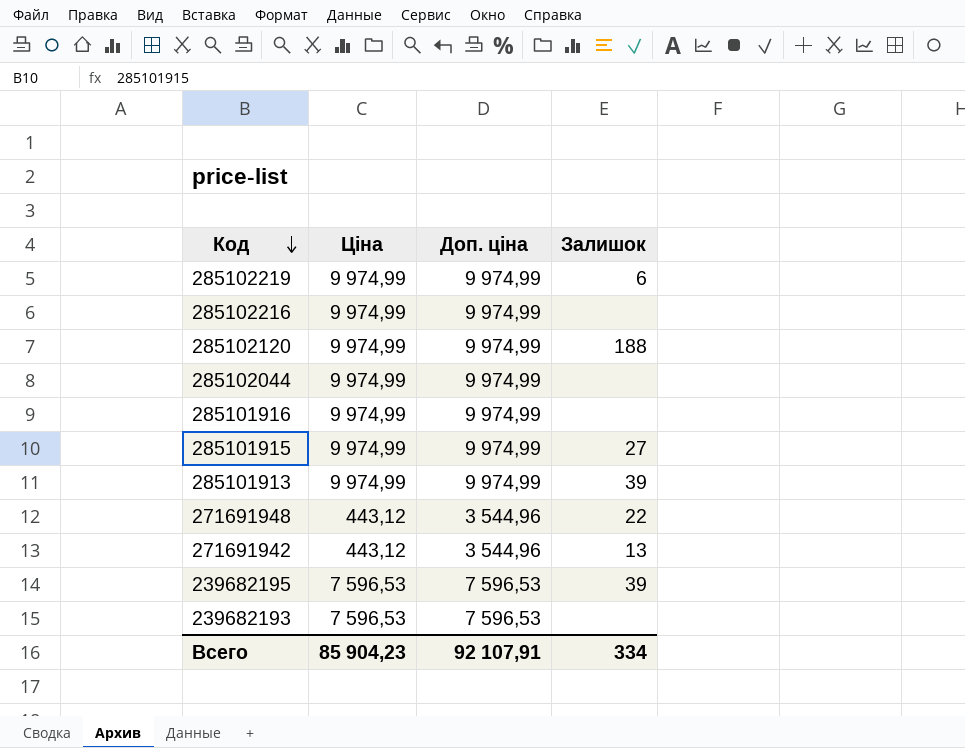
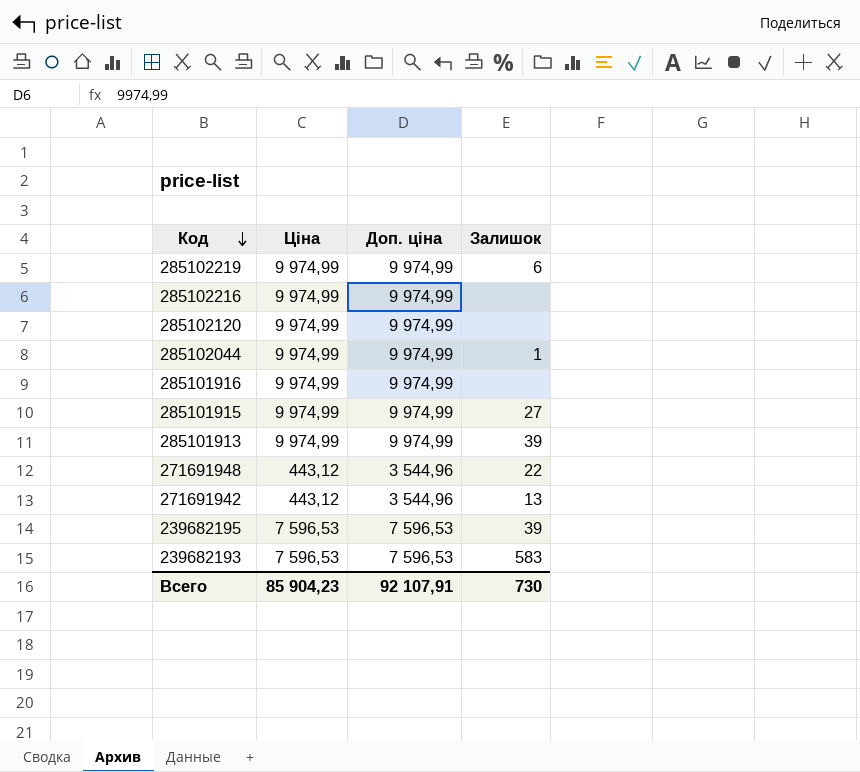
285102120 | Залишок: 188 -> none
285102044 | Залишок: none -> 1
239682193 | Залишок: none -> 583
Всего | Залишок: 334 -> 730

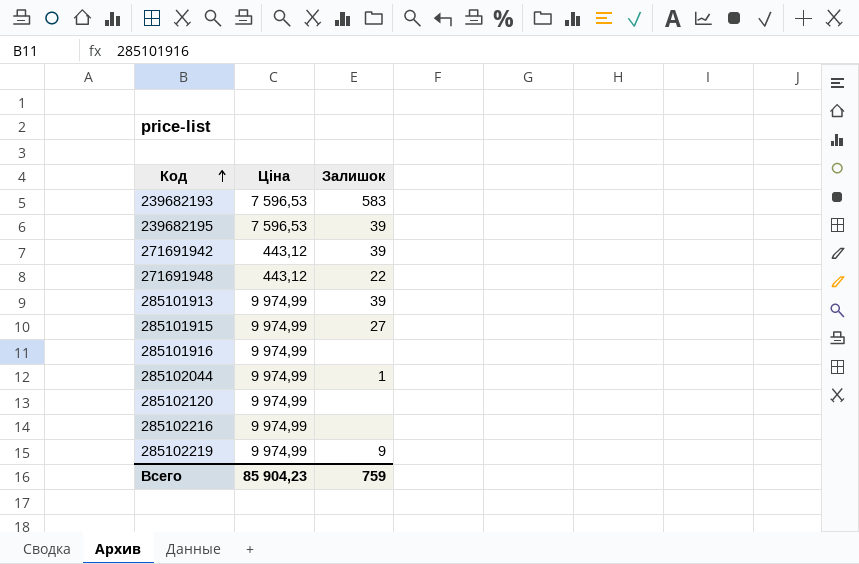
row order: Код descending -> Код ascending
column Доп. ціна | position: 3 -> none
271691942 | Залишок: 13 -> 39
285102219 | Залишок: 6 -> 9
Всего | Залишок: 730 -> 759

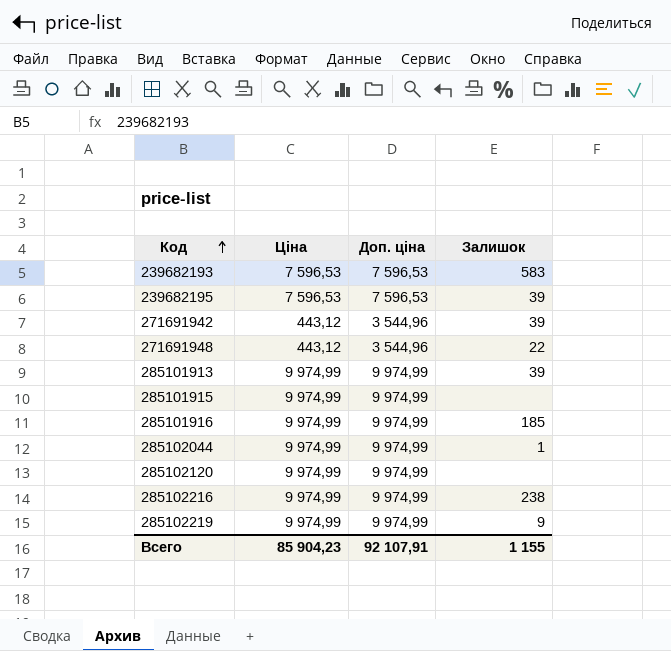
column Доп. ціна | position: none -> 3
285101915 | Залишок: 27 -> none
285101916 | Залишок: none -> 185
285102216 | Залишок: none -> 238
Всего | Залишок: 759 -> 1 155

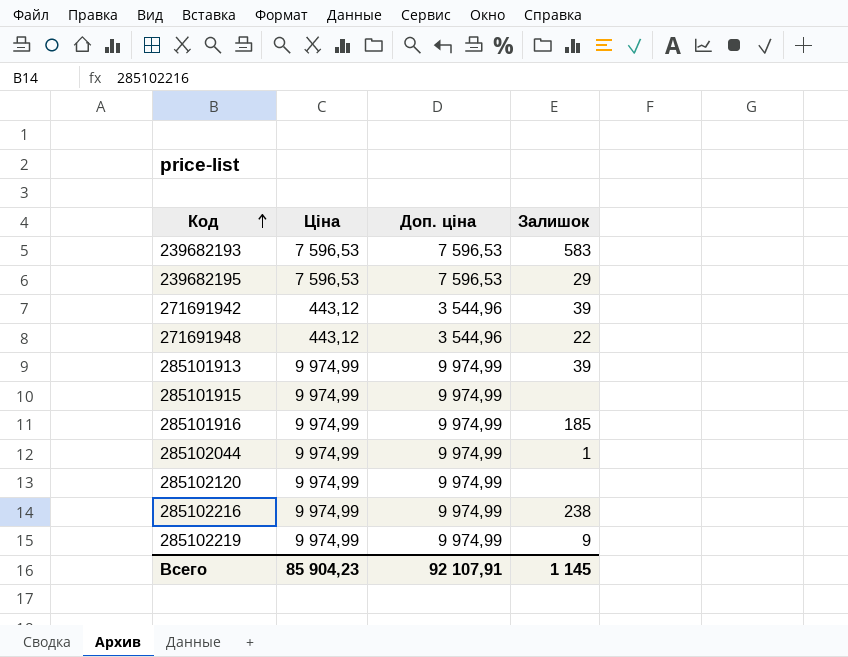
239682195 | Залишок: 39 -> 29
Всего | Залишок: 1 155 -> 1 145

